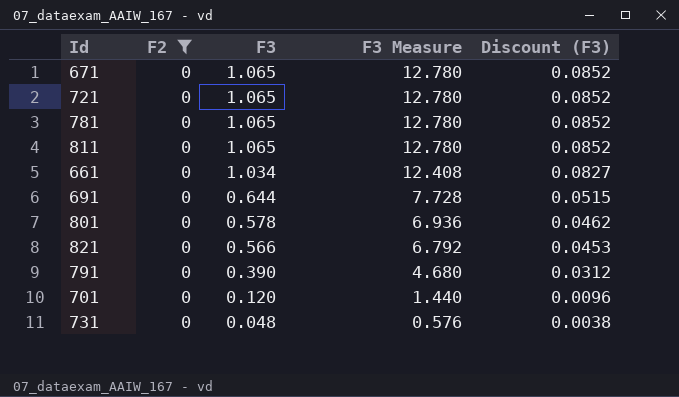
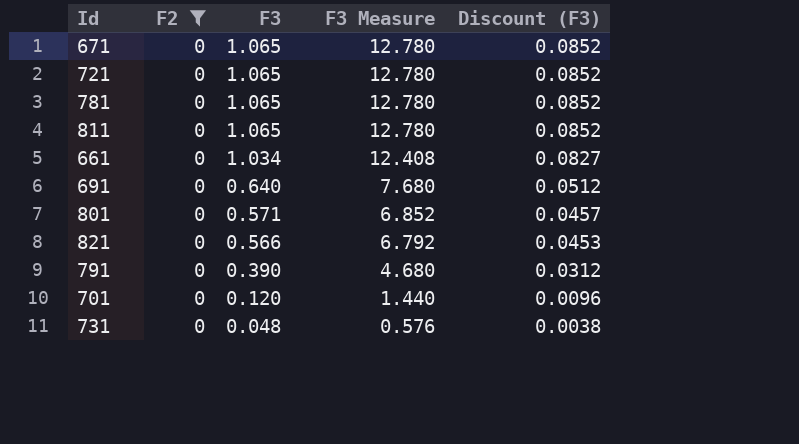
691 | F3: 0.644 -> 0.640
691 | F3 Measure: 7.728 -> 7.680
691 | Discount (F3): 0.0515 -> 0.0512
801 | F3: 0.578 -> 0.571
801 | F3 Measure: 6.936 -> 6.852
801 | Discount (F3): 0.0462 -> 0.0457

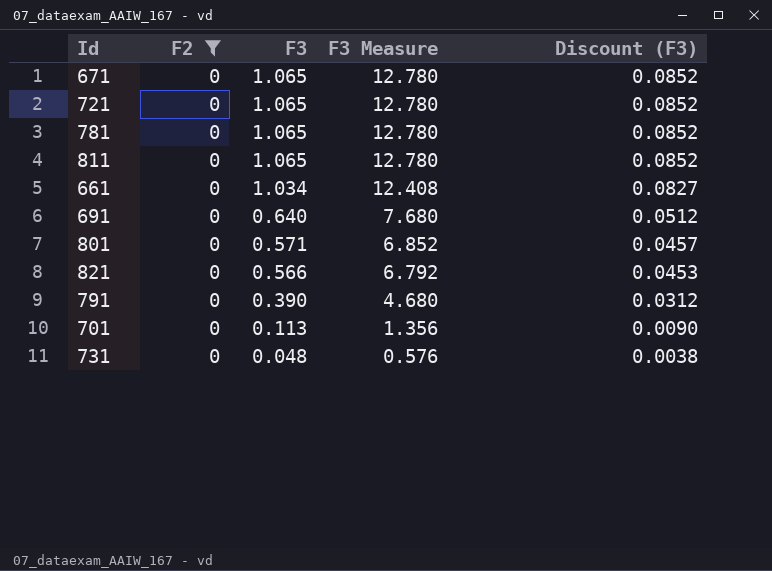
701 | F3: 0.120 -> 0.113
701 | F3 Measure: 1.440 -> 1.356
701 | Discount (F3): 0.0096 -> 0.0090

